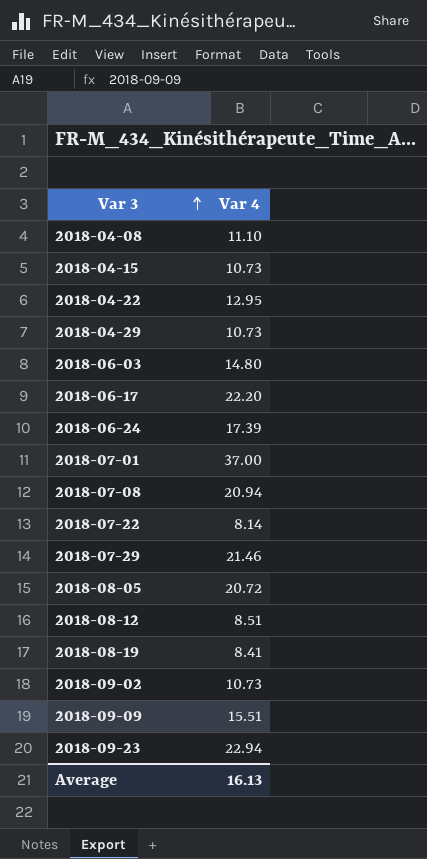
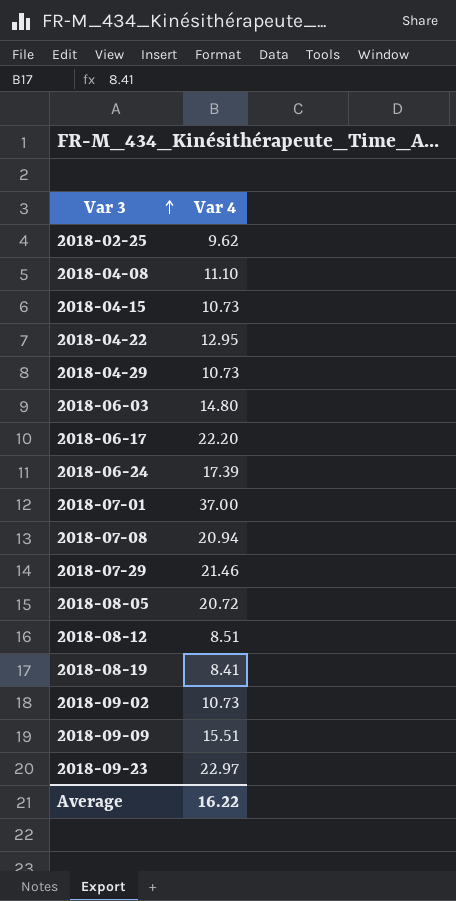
row 2018-07-22: 8.14 -> none
row 2018-02-25: none -> 9.62
2018-09-23 | Var 4: 22.94 -> 22.97
Average | Var 4: 16.13 -> 16.22

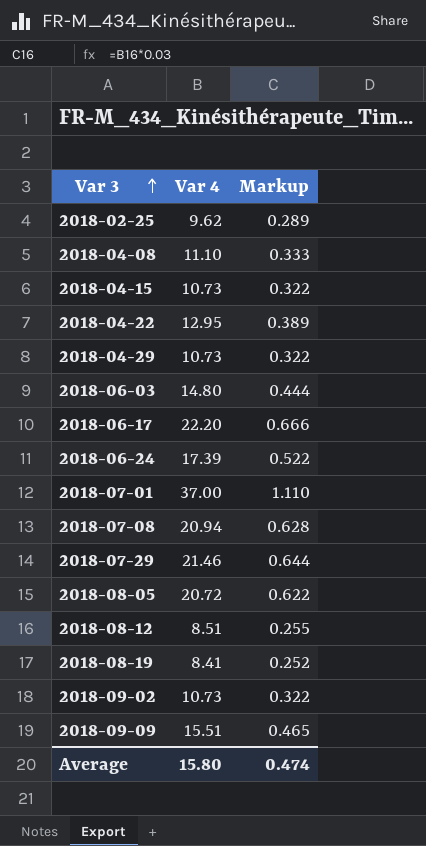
column Markup | formula: none -> [Var 4] * 0.03
row 2018-09-23: 22.97 -> none
Average | Var 4: 16.22 -> 15.80

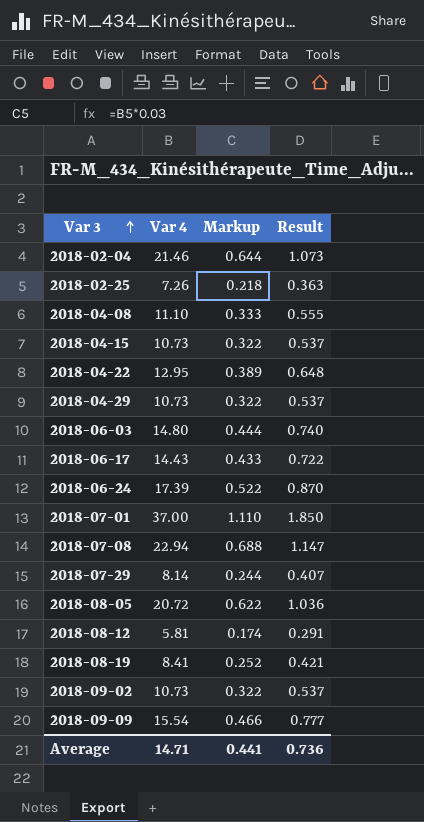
column Result | formula: none -> [Var 4] * 0.05
row 2018-02-04: none -> 21.46 | 0.644 | 1.073
2018-02-25 | Var 4: 9.62 -> 7.26
2018-02-25 | Markup: 0.289 -> 0.218
2018-06-17 | Var 4: 22.20 -> 14.43
2018-06-17 | Markup: 0.666 -> 0.433
2018-07-08 | Var 4: 20.94 -> 22.94
2018-07-08 | Markup: 0.628 -> 0.688
2018-07-29 | Var 4: 21.46 -> 8.14
2018-07-29 | Markup: 0.644 -> 0.244
2018-08-12 | Var 4: 8.51 -> 5.81
2018-08-12 | Markup: 0.255 -> 0.174
2018-09-09 | Var 4: 15.51 -> 15.54
2018-09-09 | Markup: 0.465 -> 0.466
Average | Var 4: 15.80 -> 14.71
Average | Markup: 0.474 -> 0.441

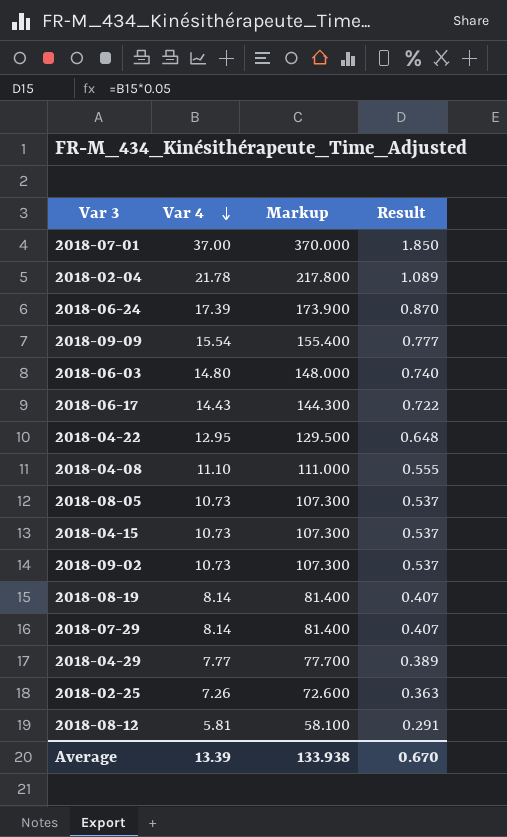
row order: Var 3 ascending -> Var 4 descending
column Markup | formula: [Var 4] * 0.03 -> [Var 4] * 10
row 2018-07-08: 22.94 | 0.688 | 1.147 -> none
2018-02-04 | Var 4: 21.46 -> 21.78
2018-02-04 | Result: 1.073 -> 1.089
2018-08-05 | Var 4: 20.72 -> 10.73
2018-08-05 | Result: 1.036 -> 0.537
2018-08-19 | Var 4: 8.41 -> 8.14
2018-08-19 | Result: 0.421 -> 0.407
2018-04-29 | Var 4: 10.73 -> 7.77
2018-04-29 | Result: 0.537 -> 0.389
Average | Var 4: 14.71 -> 13.39
Average | Markup: 0.441 -> 133.938
Average | Result: 0.736 -> 0.670

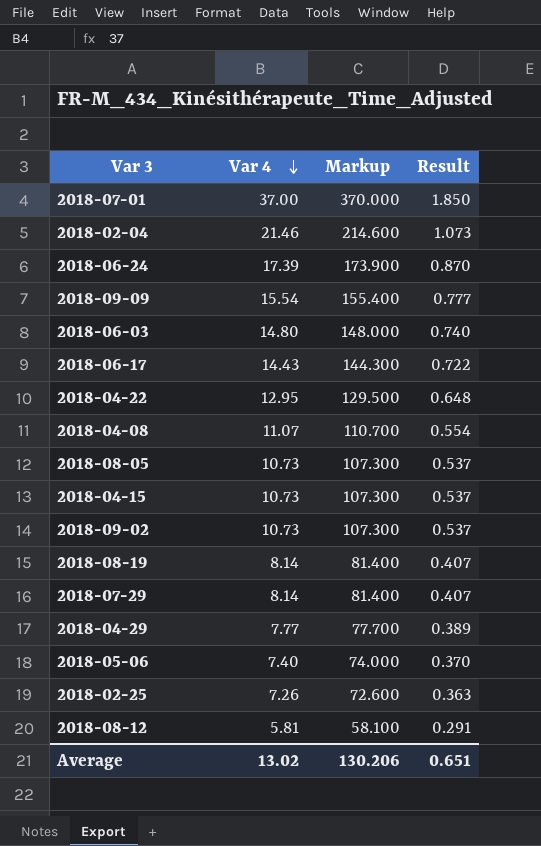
2018-02-04 | Var 4: 21.78 -> 21.46
2018-02-04 | Markup: 217.800 -> 214.600
2018-02-04 | Result: 1.089 -> 1.073
2018-04-08 | Var 4: 11.10 -> 11.07
2018-04-08 | Markup: 111.000 -> 110.700
2018-04-08 | Result: 0.555 -> 0.554
row 2018-05-06: none -> 7.40 | 74.000 | 0.370
Average | Var 4: 13.39 -> 13.02
Average | Markup: 133.938 -> 130.206
Average | Result: 0.670 -> 0.651

